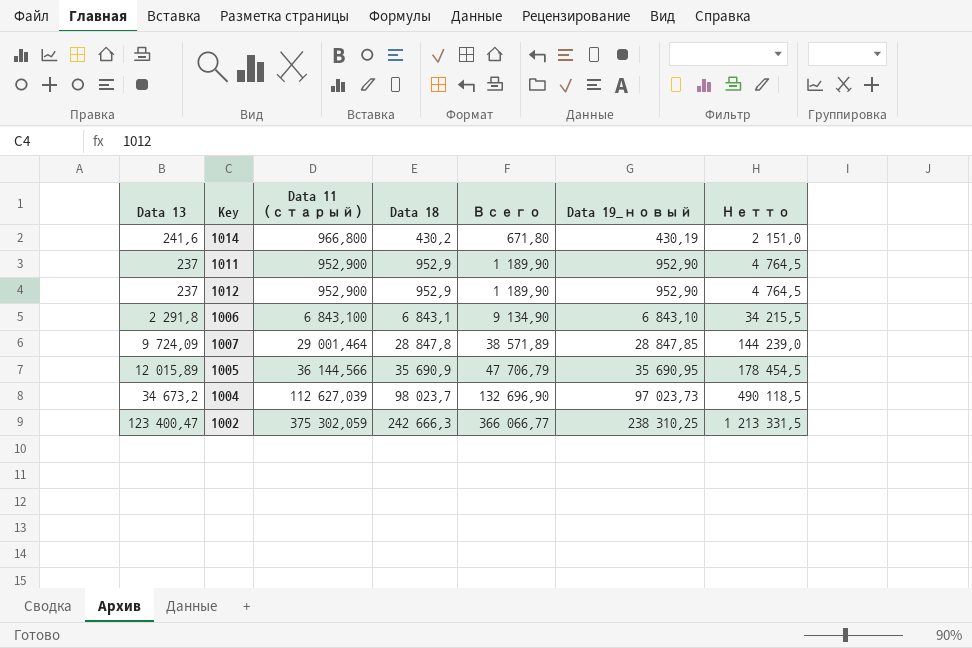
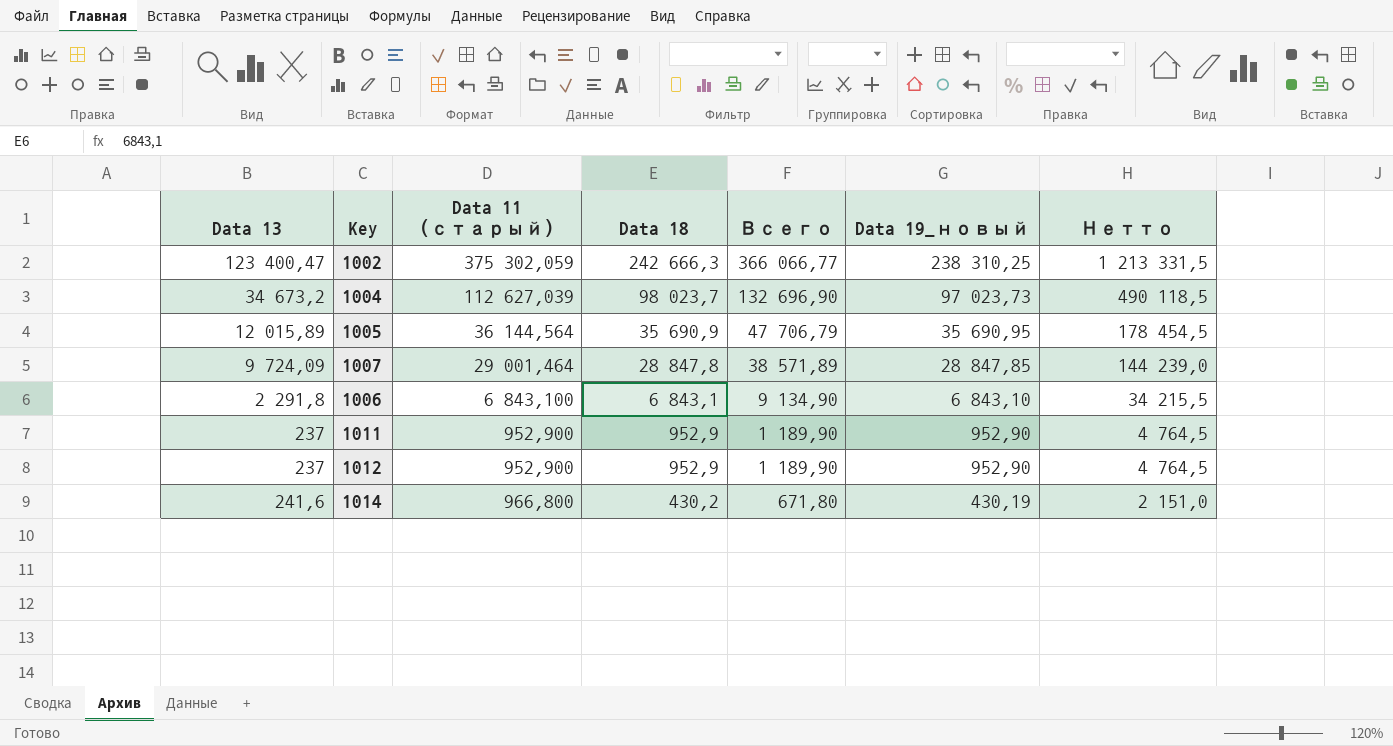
row order: Data 18 ascending -> Data 18 descending
1005 | Data 11 (старый): 36 144,566 -> 36 144,564

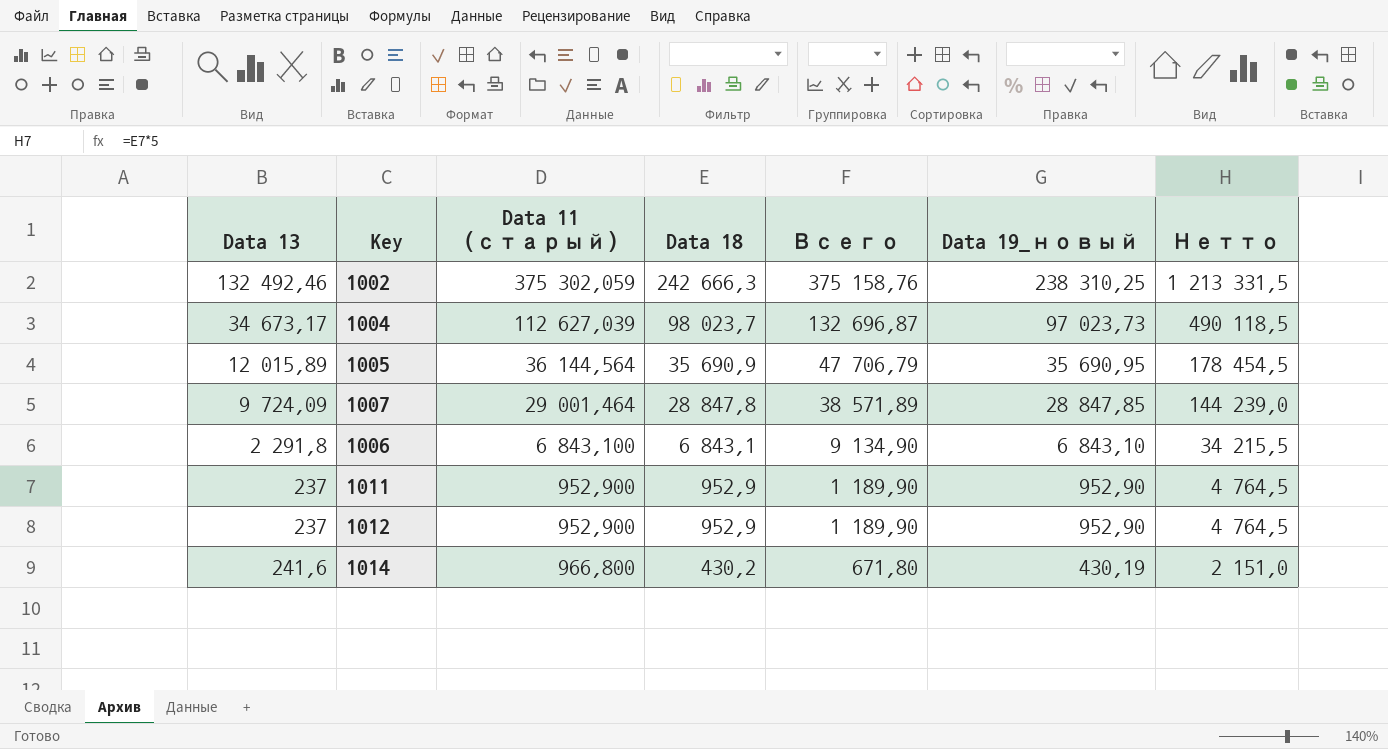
1002 | Data 13: 123 400,47 -> 132 492,46
1002 | Всего: 366 066,77 -> 375 158,76
1004 | Data 13: 34 673,2 -> 34 673,17
1004 | Всего: 132 696,90 -> 132 696,87

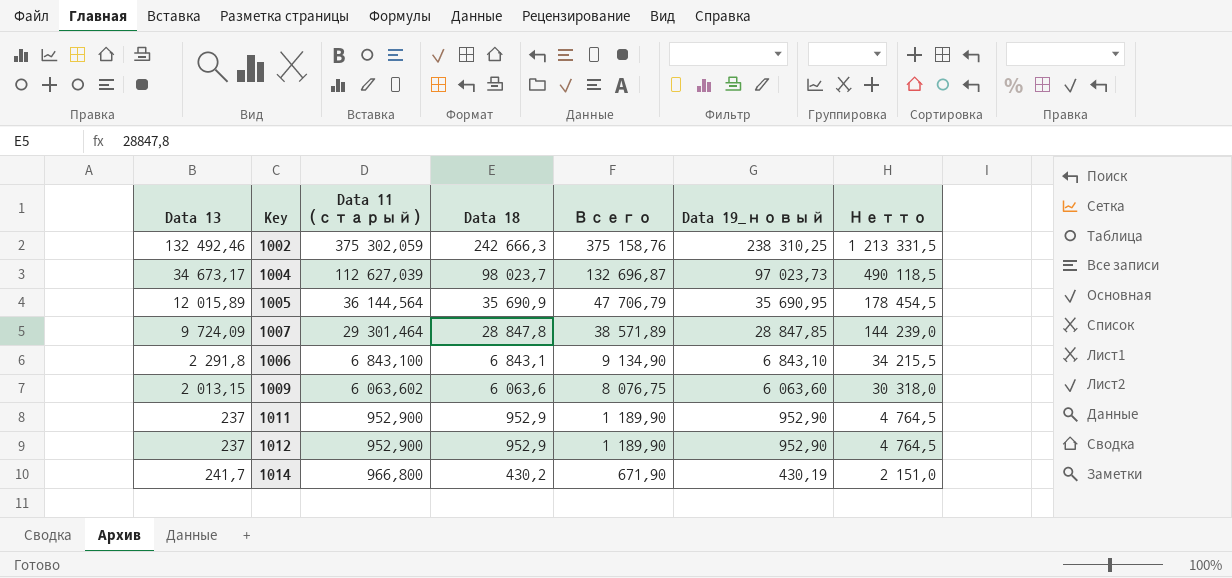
1007 | Data 11 (старый): 29 001,464 -> 29 301,464
row 1009: none -> 2 013,15 | 6 063,602 | 6 063,6 | 8 076,75 | 6 063,60 | 30 318,0
1014 | Data 13: 241,6 -> 241,7
1014 | Всего: 671,80 -> 671,90

